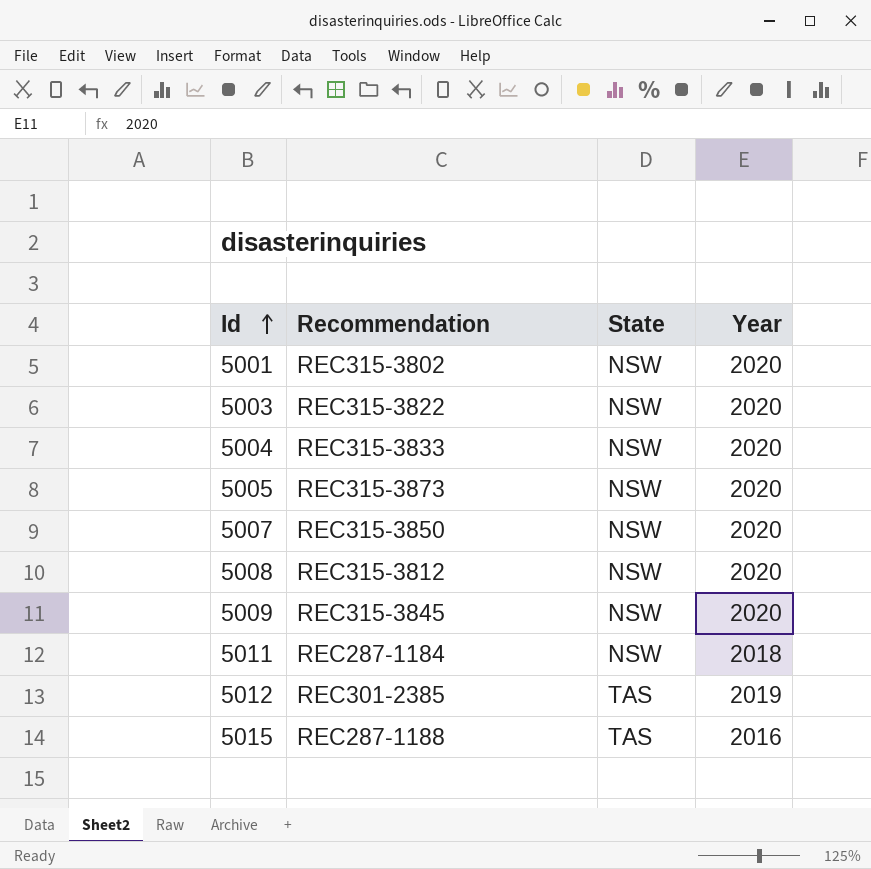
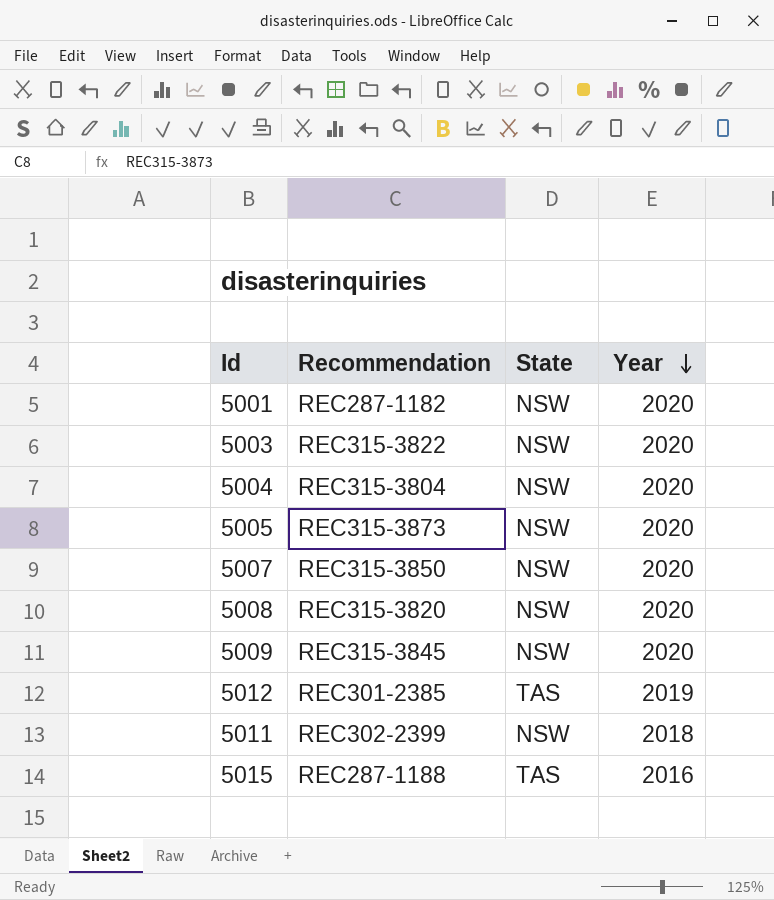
row order: Id ascending -> Year descending
5001 | Recommendation: REC315-3802 -> REC287-1182
5004 | Recommendation: REC315-3833 -> REC315-3804
5008 | Recommendation: REC315-3812 -> REC315-3820
5011 | Recommendation: REC287-1184 -> REC302-2399

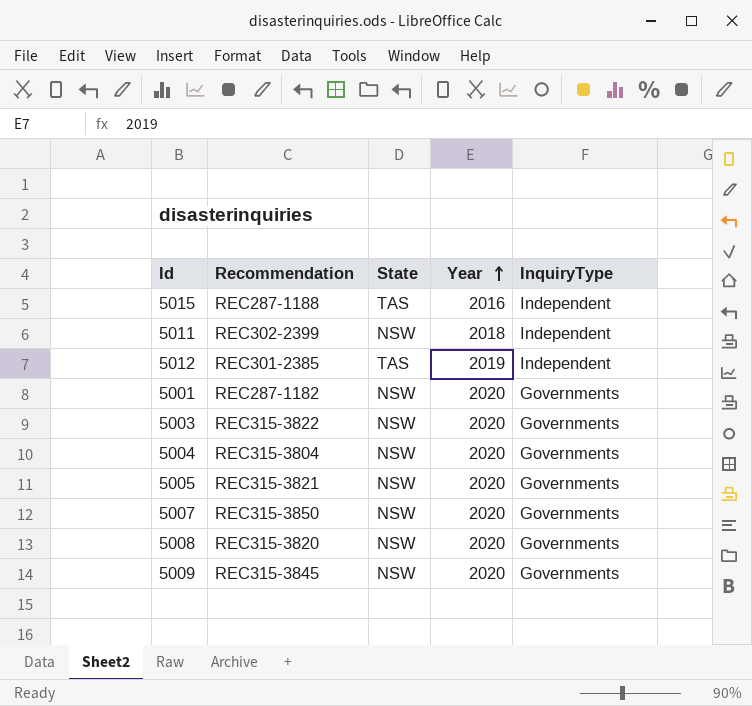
row order: Year descending -> Year ascending
column InquiryType | position: none -> 5
5005 | Recommendation: REC315-3873 -> REC315-3821

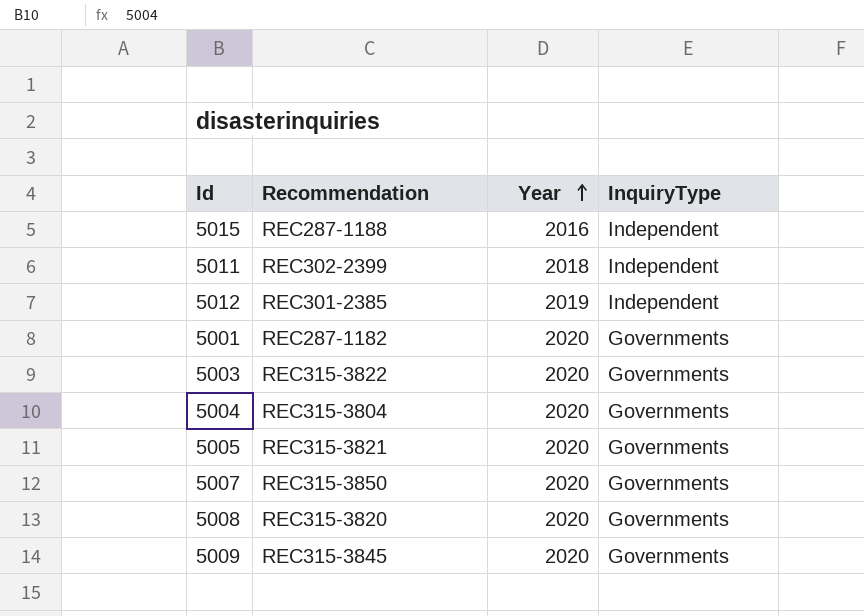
column State | position: 3 -> none

